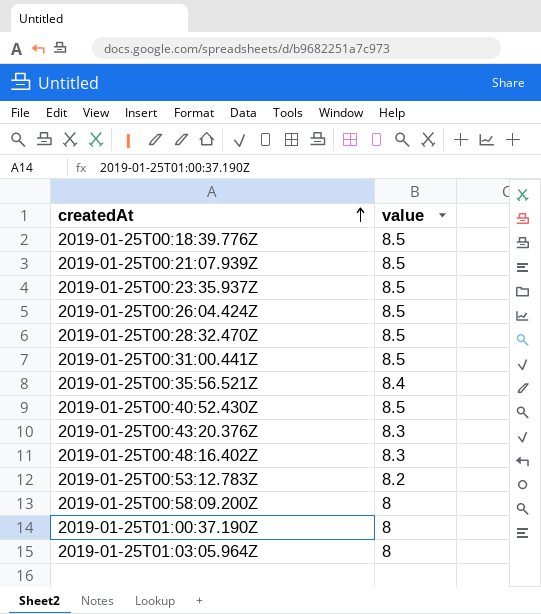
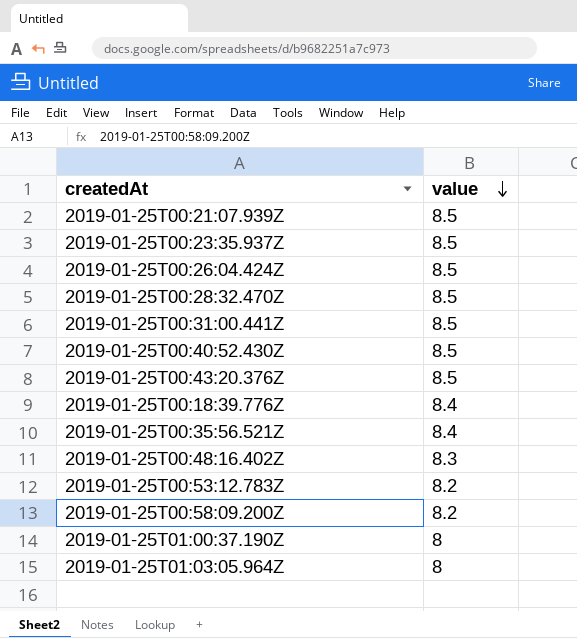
row order: createdAt ascending -> value descending
2019-01-25T00:43:20.376Z | value: 8.3 -> 8.5
2019-01-25T00:18:39.776Z | value: 8.5 -> 8.4
2019-01-25T00:58:09.200Z | value: 8 -> 8.2

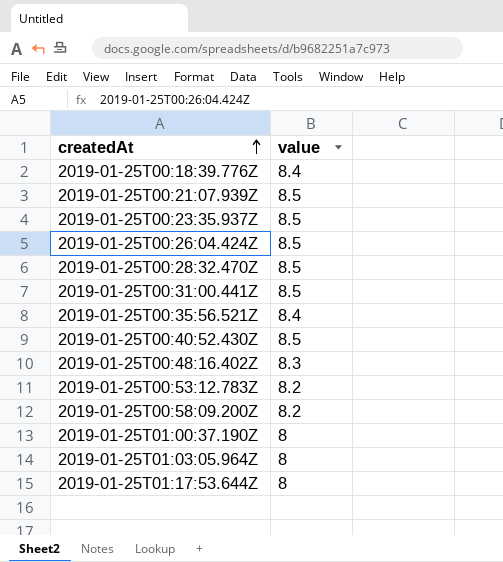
row order: value descending -> createdAt ascending
row 2019-01-25T00:43:20.376Z: 8.5 -> none
row 2019-01-25T01:17:53.644Z: none -> 8

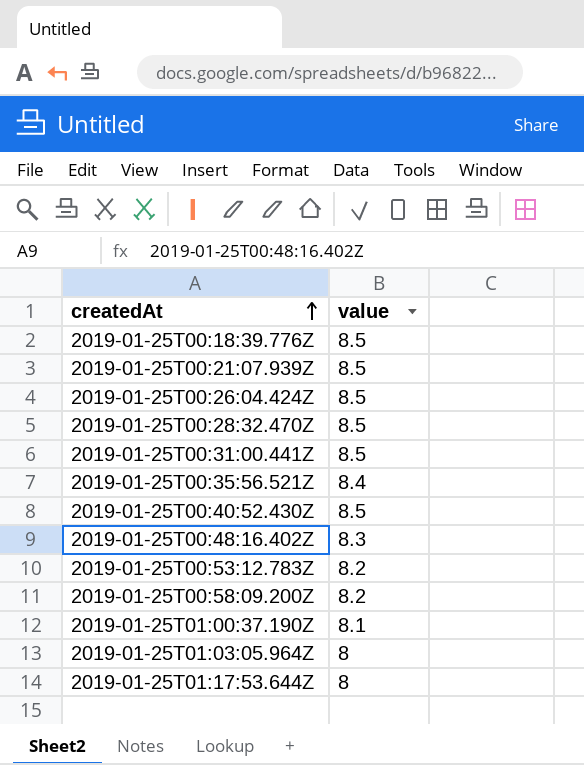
row 2019-01-25T00:23:35.937Z: 8.5 -> none
2019-01-25T00:18:39.776Z | value: 8.4 -> 8.5
2019-01-25T01:00:37.190Z | value: 8 -> 8.1

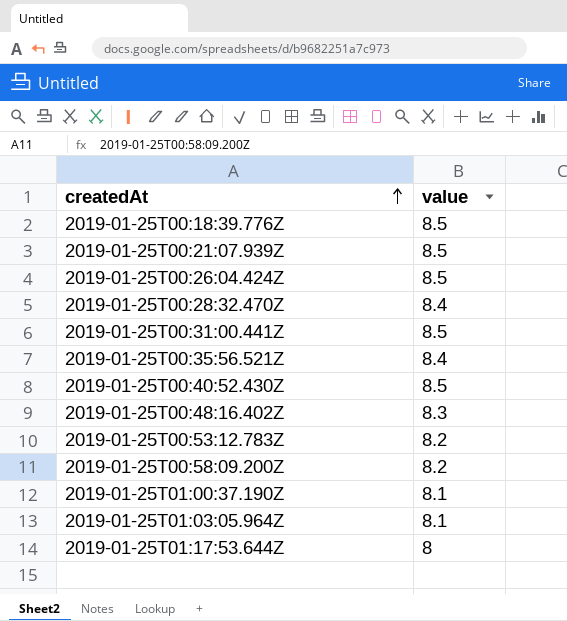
2019-01-25T00:28:32.470Z | value: 8.5 -> 8.4
2019-01-25T01:03:05.964Z | value: 8 -> 8.1

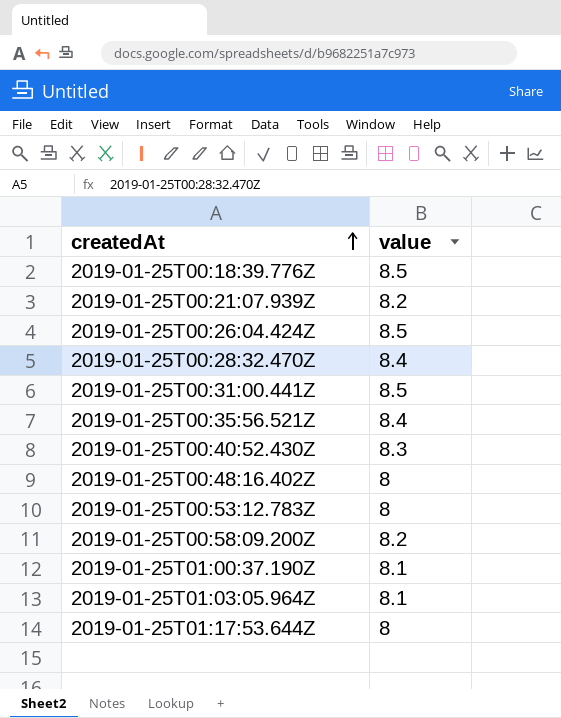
2019-01-25T00:21:07.939Z | value: 8.5 -> 8.2
2019-01-25T00:40:52.430Z | value: 8.5 -> 8.3
2019-01-25T00:48:16.402Z | value: 8.3 -> 8
2019-01-25T00:53:12.783Z | value: 8.2 -> 8

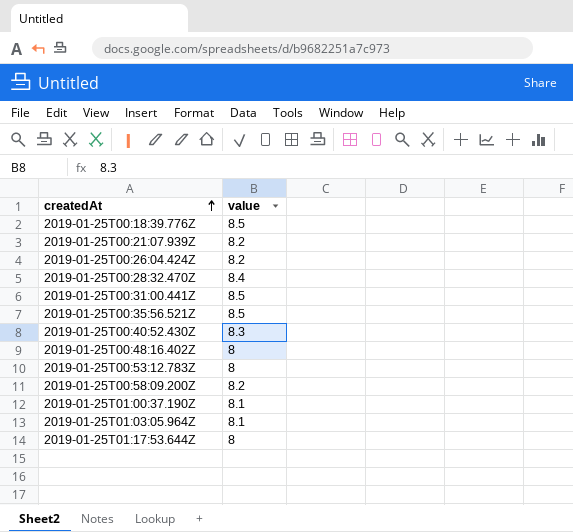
2019-01-25T00:26:04.424Z | value: 8.5 -> 8.2
2019-01-25T00:35:56.521Z | value: 8.4 -> 8.5

